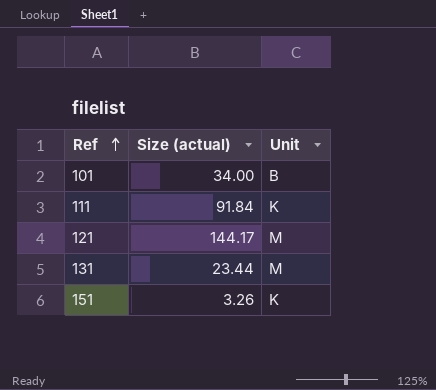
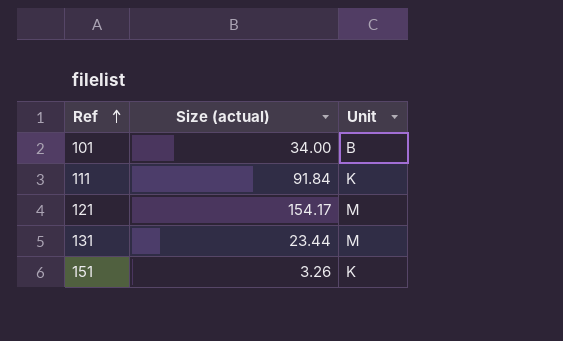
121 | Size (actual): 144.17 -> 154.17

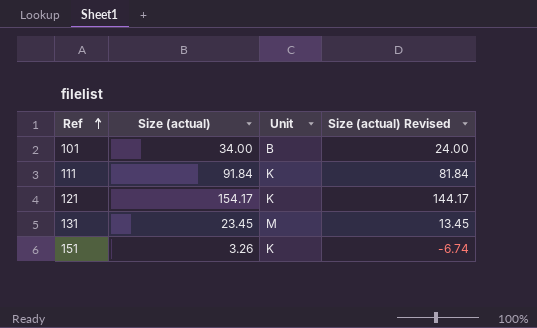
column Size (actual) Revised | formula: none -> [Size (actual)] - 10
121 | Unit: M -> K
131 | Size (actual): 23.44 -> 23.45

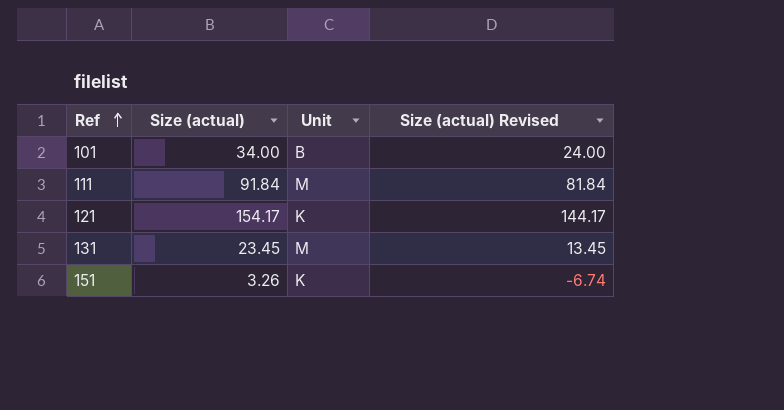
111 | Unit: K -> M

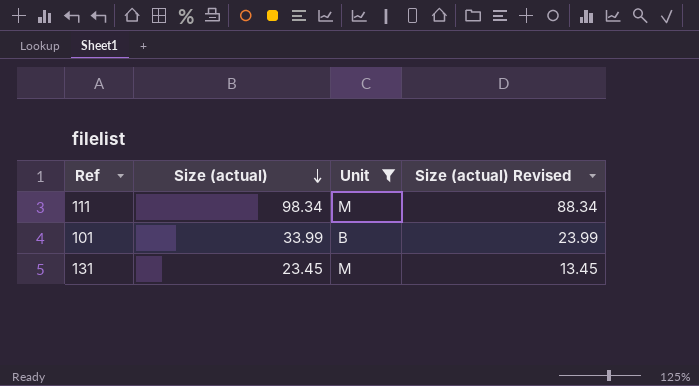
filter: none -> Unit != K
row order: Ref ascending -> Size (actual) descending
111 | Size (actual): 91.84 -> 98.34
111 | Size (actual) Revised: 81.84 -> 88.34
101 | Size (actual): 34.00 -> 33.99
101 | Size (actual) Revised: 24.00 -> 23.99

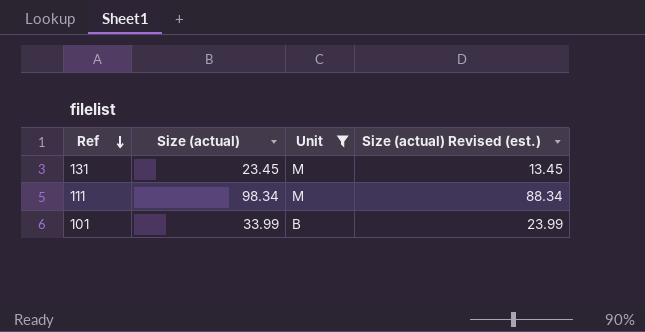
row order: Size (actual) descending -> Ref descending
column name: Size (actual) Revised -> Size (actual) Revised (est.)

